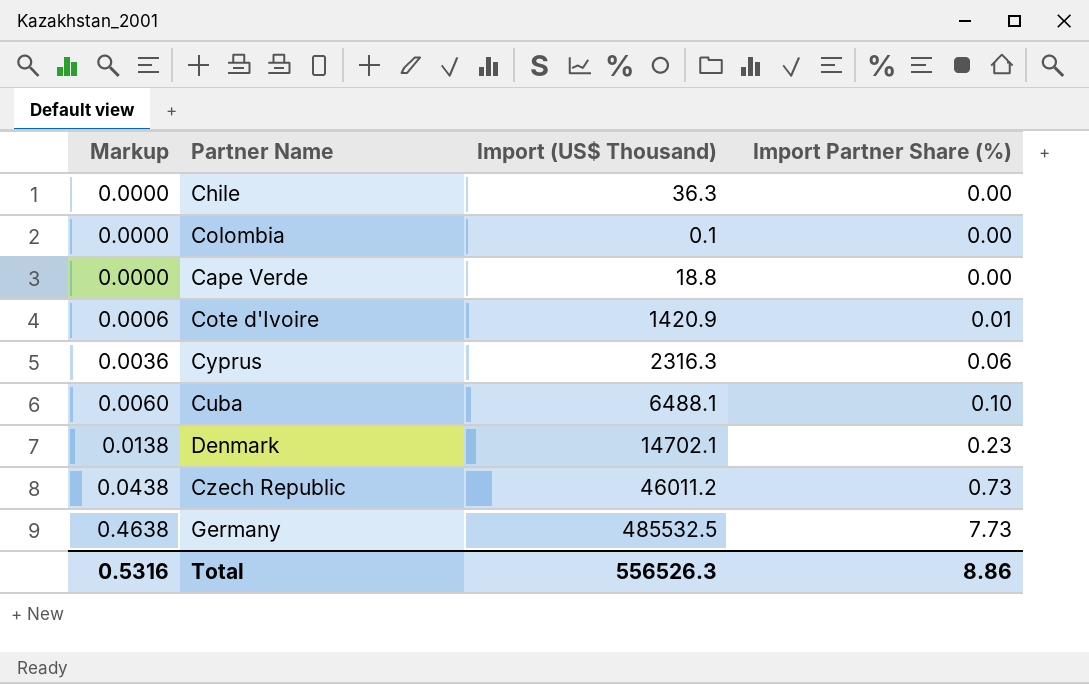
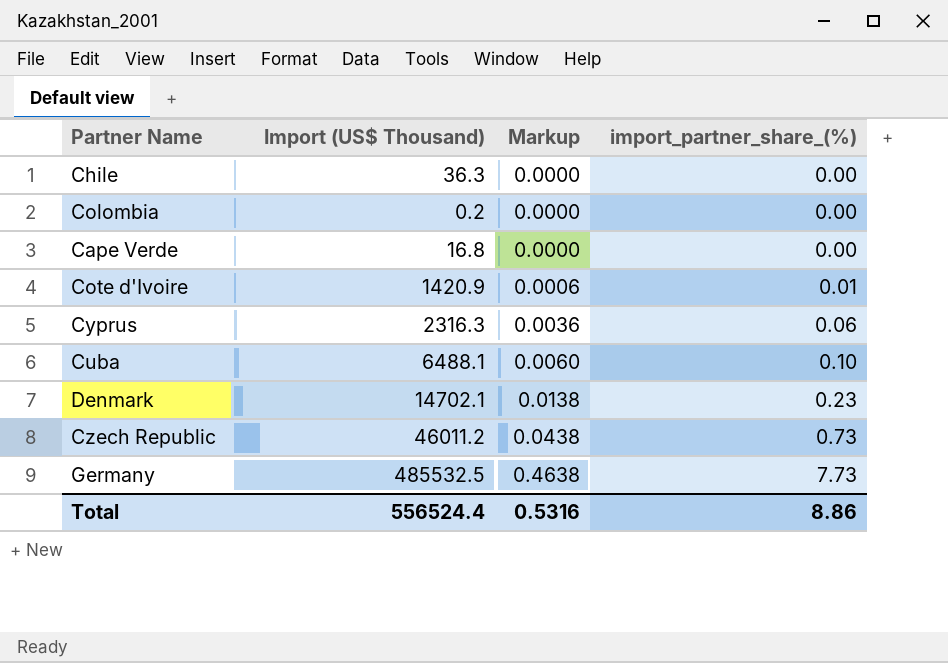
column Markup | position: 1 -> 3
column name: Import Partner Share (%) -> import_partner_share_(%)
Colombia | Import (US$ Thousand): 0.1 -> 0.2
Cape Verde | Import (US$ Thousand): 18.8 -> 16.8
Total | Import (US$ Thousand): 556526.3 -> 556524.4

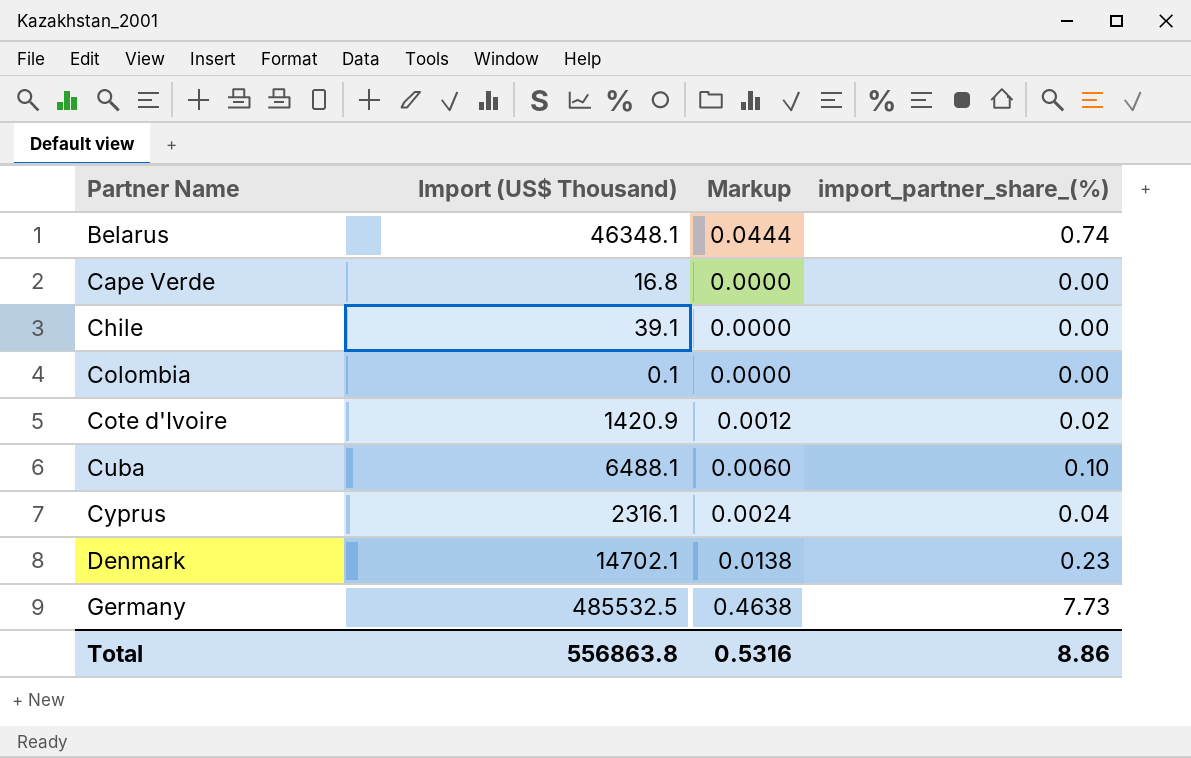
row order: Markup ascending -> Partner Name ascending
row Czech Republic: 46011.2 | 0.0438 | 0.73 -> none
row Belarus: none -> 46348.1 | 0.0444 | 0.74
Chile | Import (US$ Thousand): 36.3 -> 39.1
Colombia | Import (US$ Thousand): 0.2 -> 0.1
Cote d'Ivoire | Markup: 0.0006 -> 0.0012
Cote d'Ivoire | import_partner_share_(%): 0.01 -> 0.02
Cyprus | Import (US$ Thousand): 2316.3 -> 2316.1
Cyprus | Markup: 0.0036 -> 0.0024
Cyprus | import_partner_share_(%): 0.06 -> 0.04
Total | Import (US$ Thousand): 556524.4 -> 556863.8

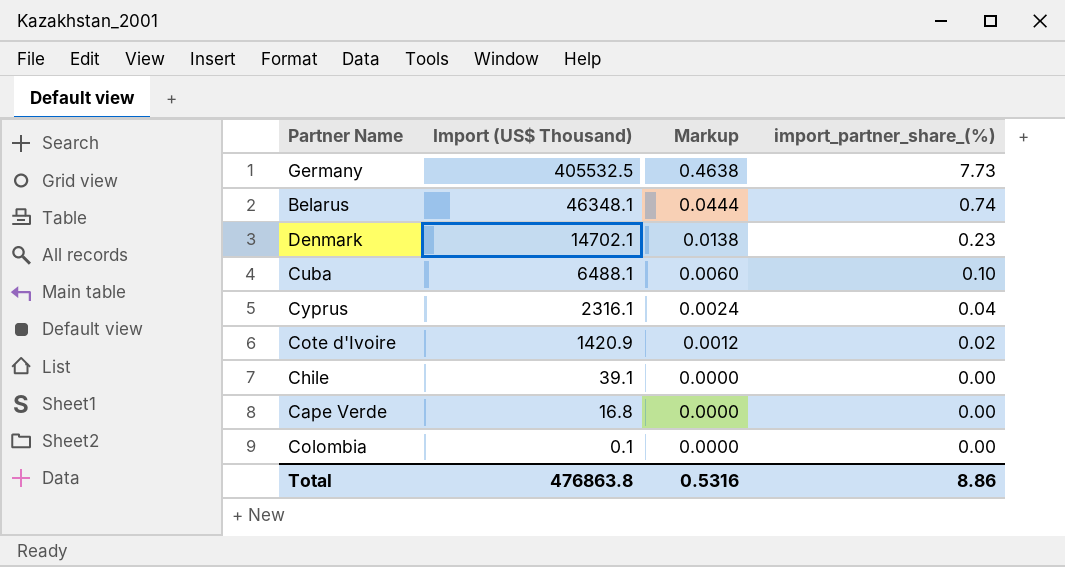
row order: Partner Name ascending -> Import (US$ Thousand) descending
Germany | Import (US$ Thousand): 485532.5 -> 405532.5
Total | Import (US$ Thousand): 556863.8 -> 476863.8

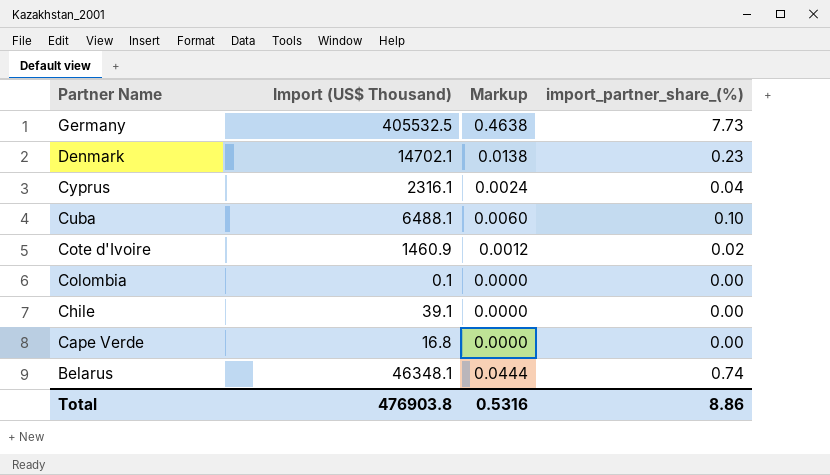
row order: Import (US$ Thousand) descending -> Partner Name descending
Cote d'Ivoire | Import (US$ Thousand): 1420.9 -> 1460.9
Total | Import (US$ Thousand): 476863.8 -> 476903.8

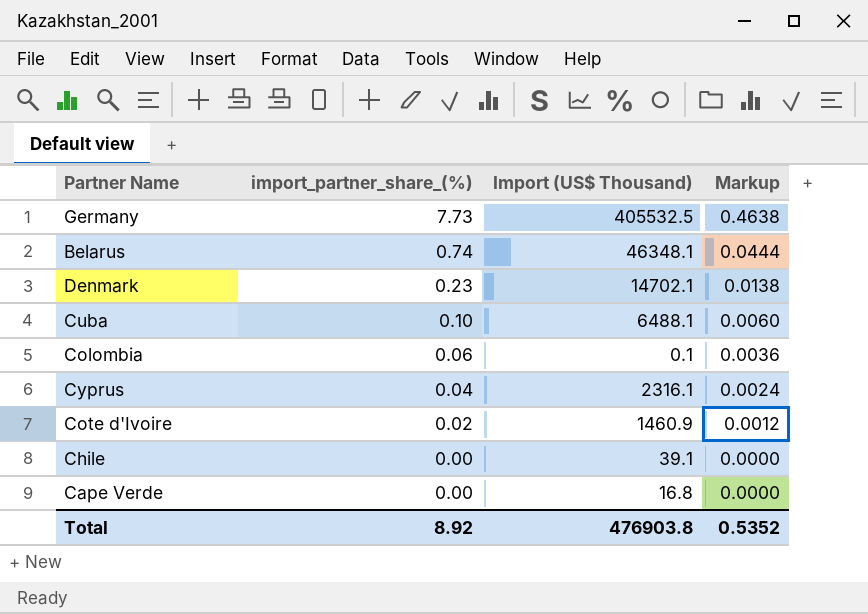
row order: Partner Name descending -> import_partner_share_(%) descending
column import_partner_share_(%) | position: 4 -> 2
Colombia | import_partner_share_(%): 0.00 -> 0.06
Colombia | Markup: 0.0000 -> 0.0036
Total | import_partner_share_(%): 8.86 -> 8.92
Total | Markup: 0.5316 -> 0.5352

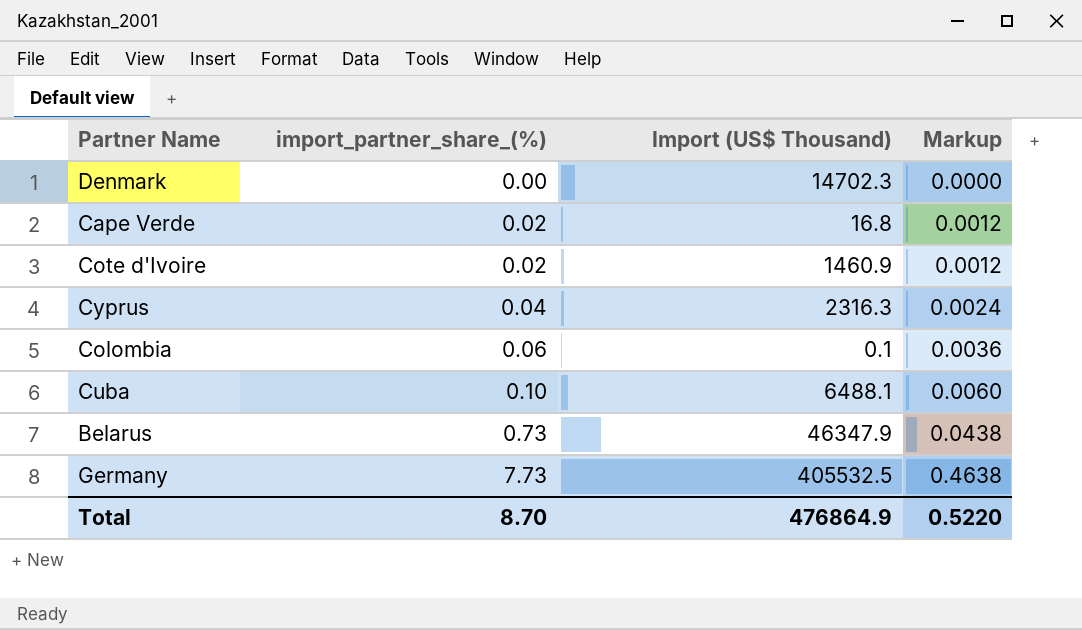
row order: import_partner_share_(%) descending -> import_partner_share_(%) ascending
row Chile: 0.00 | 39.1 | 0.0000 -> none
Denmark | import_partner_share_(%): 0.23 -> 0.00
Denmark | Import (US$ Thousand): 14702.1 -> 14702.3
Denmark | Markup: 0.0138 -> 0.0000
Cape Verde | import_partner_share_(%): 0.00 -> 0.02
Cape Verde | Markup: 0.0000 -> 0.0012
Cyprus | Import (US$ Thousand): 2316.1 -> 2316.3
Belarus | import_partner_share_(%): 0.74 -> 0.73
Belarus | Import (US$ Thousand): 46348.1 -> 46347.9
Belarus | Markup: 0.0444 -> 0.0438
Total | import_partner_share_(%): 8.92 -> 8.70
Total | Import (US$ Thousand): 476903.8 -> 476864.9
Total | Markup: 0.5352 -> 0.5220

